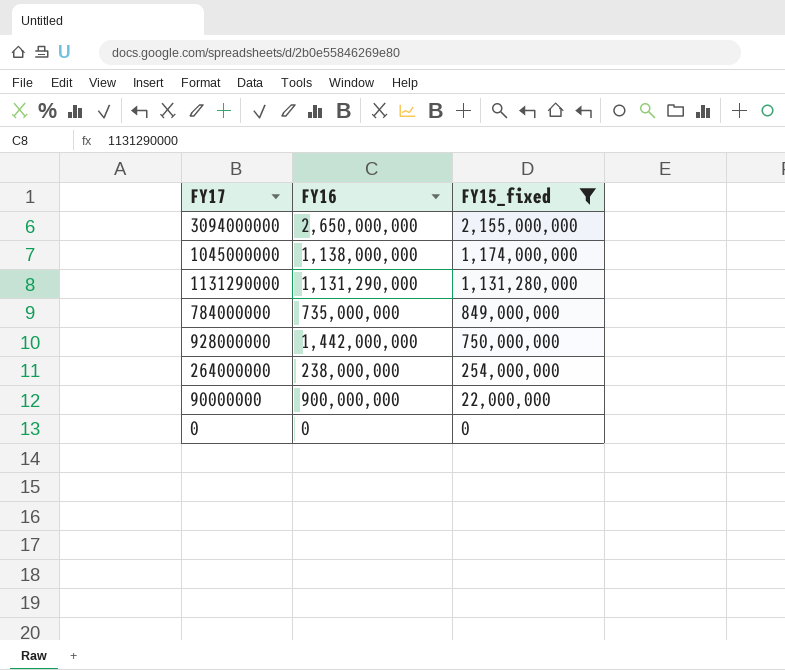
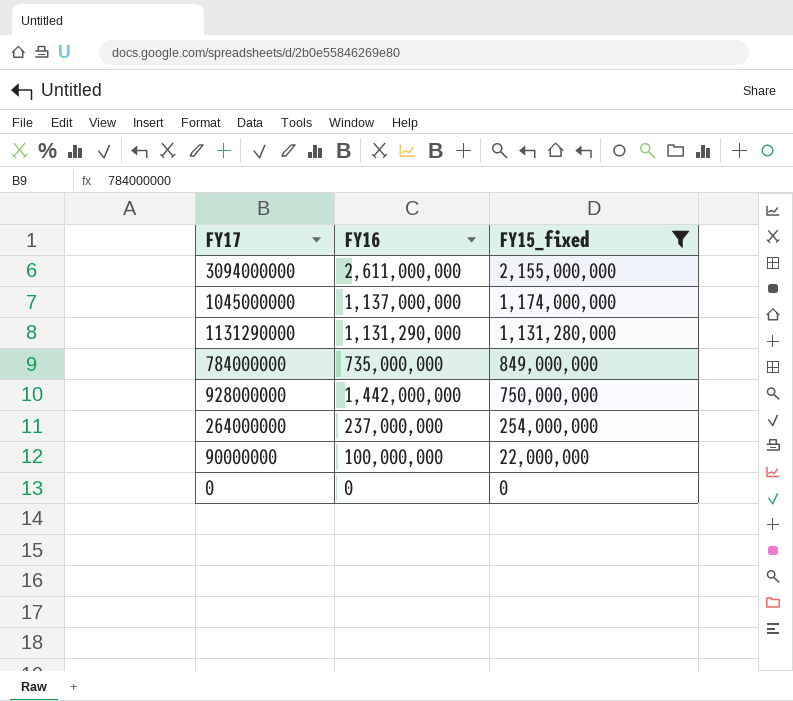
3094000000 | FY16: 2,650,000,000 -> 2,611,000,000
1045000000 | FY16: 1,138,000,000 -> 1,137,000,000
264000000 | FY16: 238,000,000 -> 237,000,000
90000000 | FY16: 900,000,000 -> 100,000,000

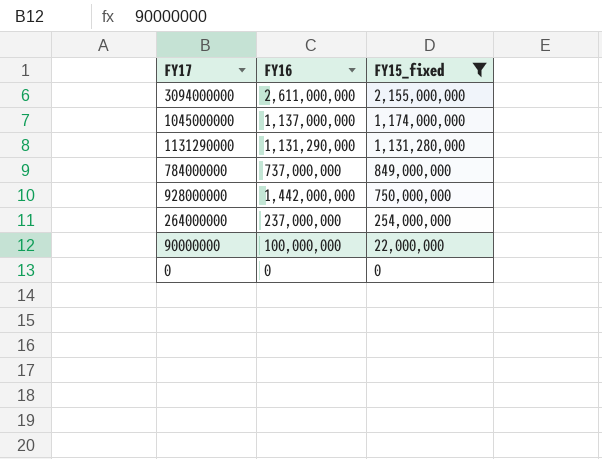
784000000 | FY16: 735,000,000 -> 737,000,000

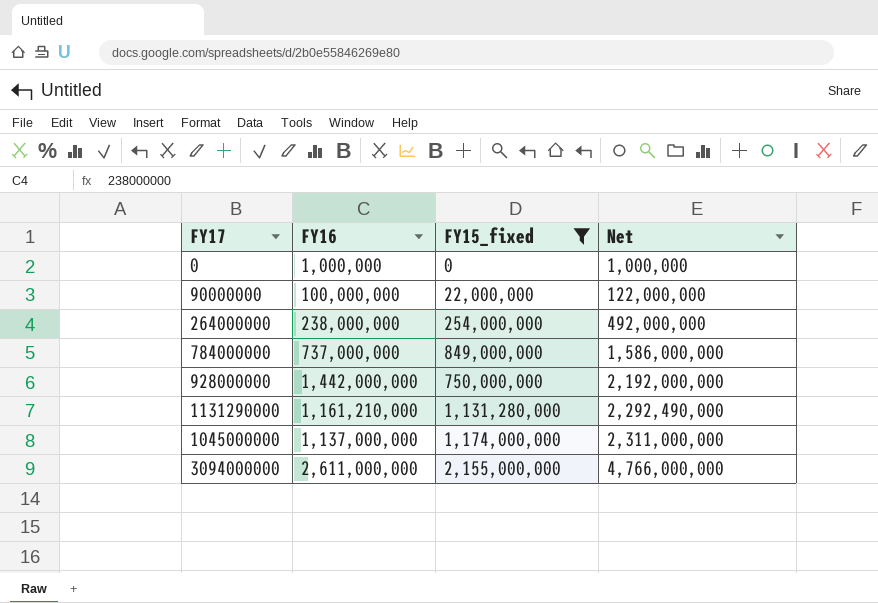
row order: FY15_fixed descending -> Net ascending
column Net | formula: none -> [FY16] + [FY15_fixed]
0 | FY16: 0 -> 1,000,000
264000000 | FY16: 237,000,000 -> 238,000,000
1131290000 | FY16: 1,131,290,000 -> 1,161,210,000

